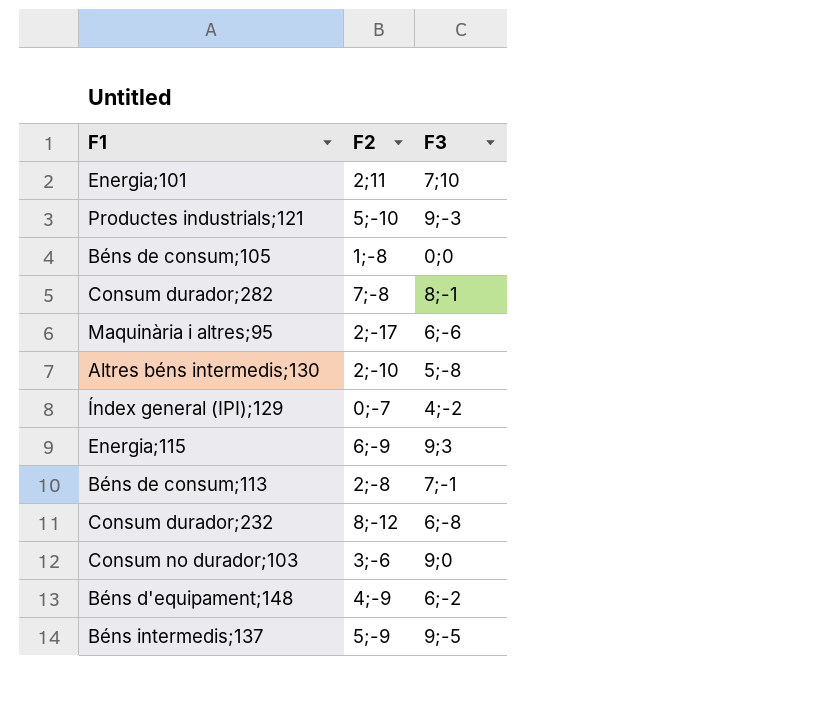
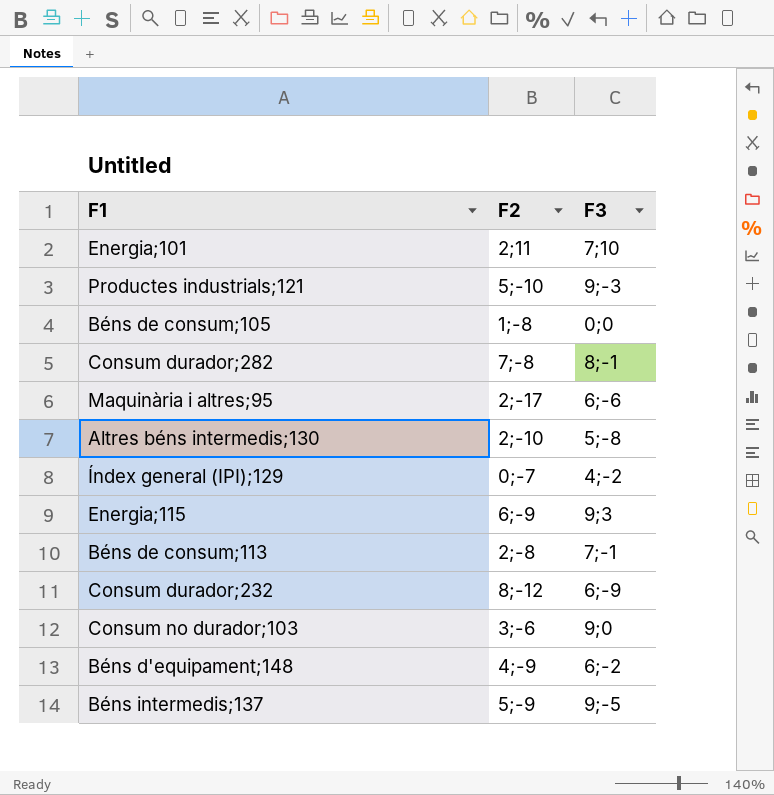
Consum durador;232 | F3: 6;-8 -> 6;-9

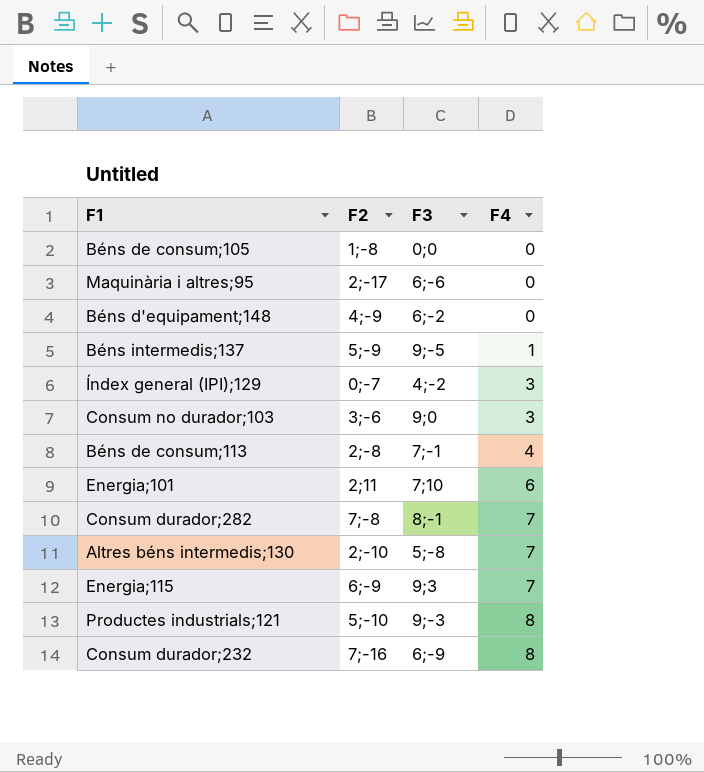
row order: none -> F4 ascending
column F4 | position: none -> 4
Consum durador;232 | F2: 8;-12 -> 7;-16

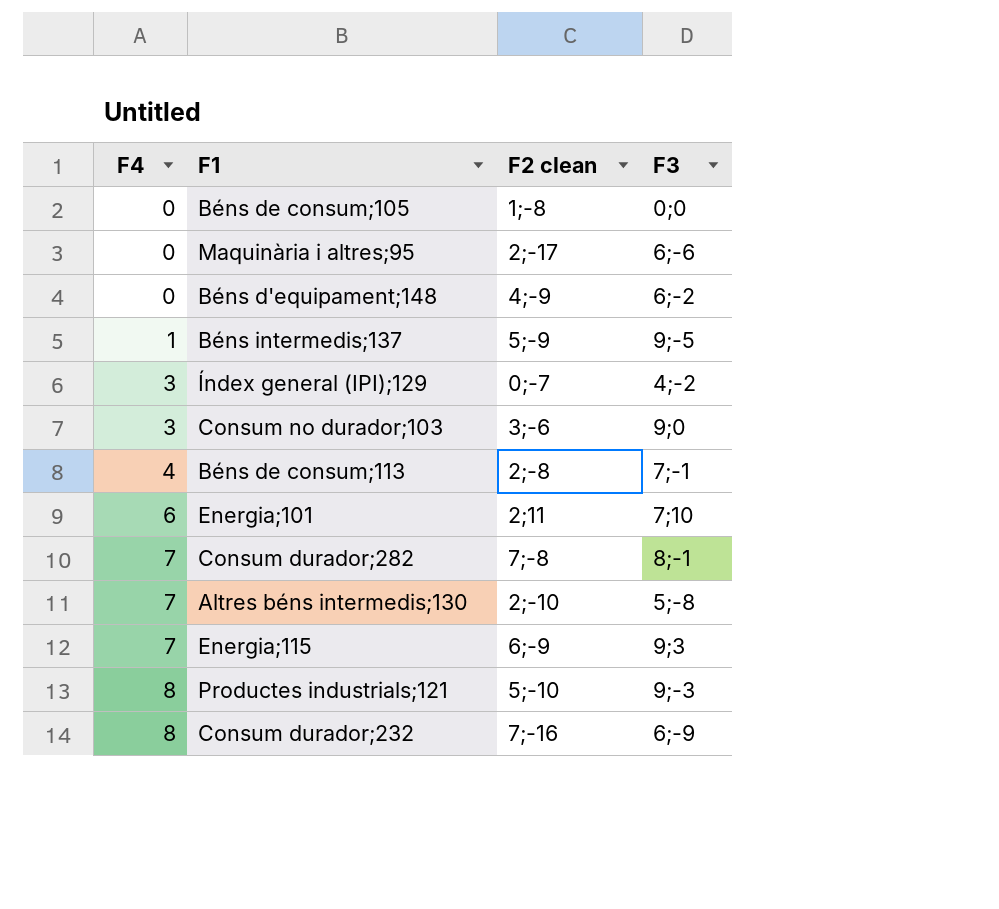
column F4 | position: 4 -> 1
column name: F2 -> F2 clean

